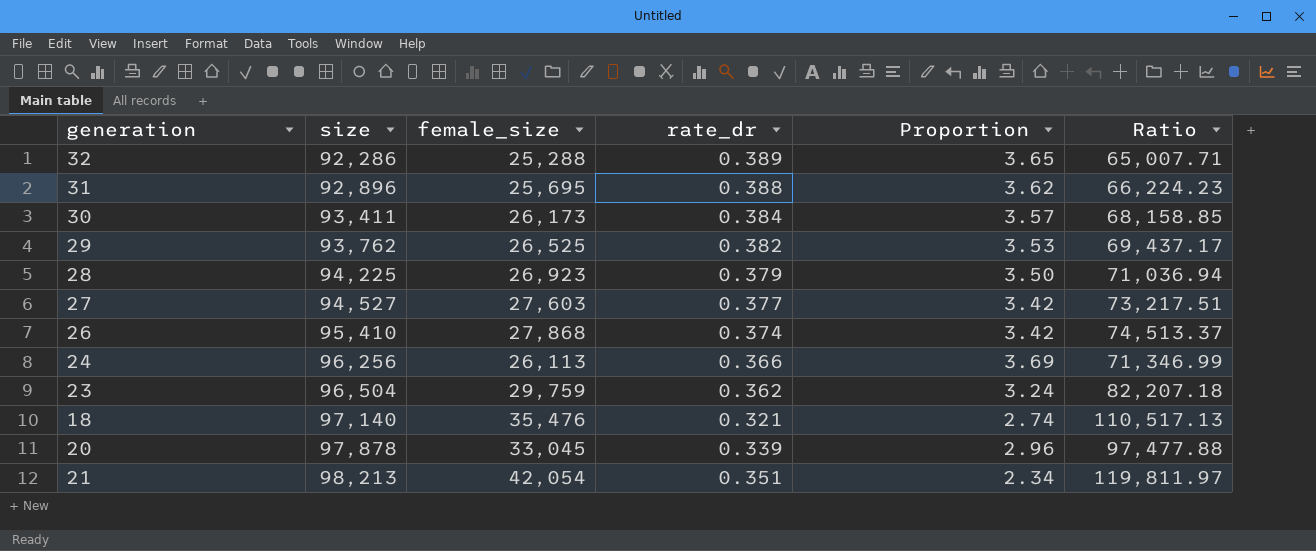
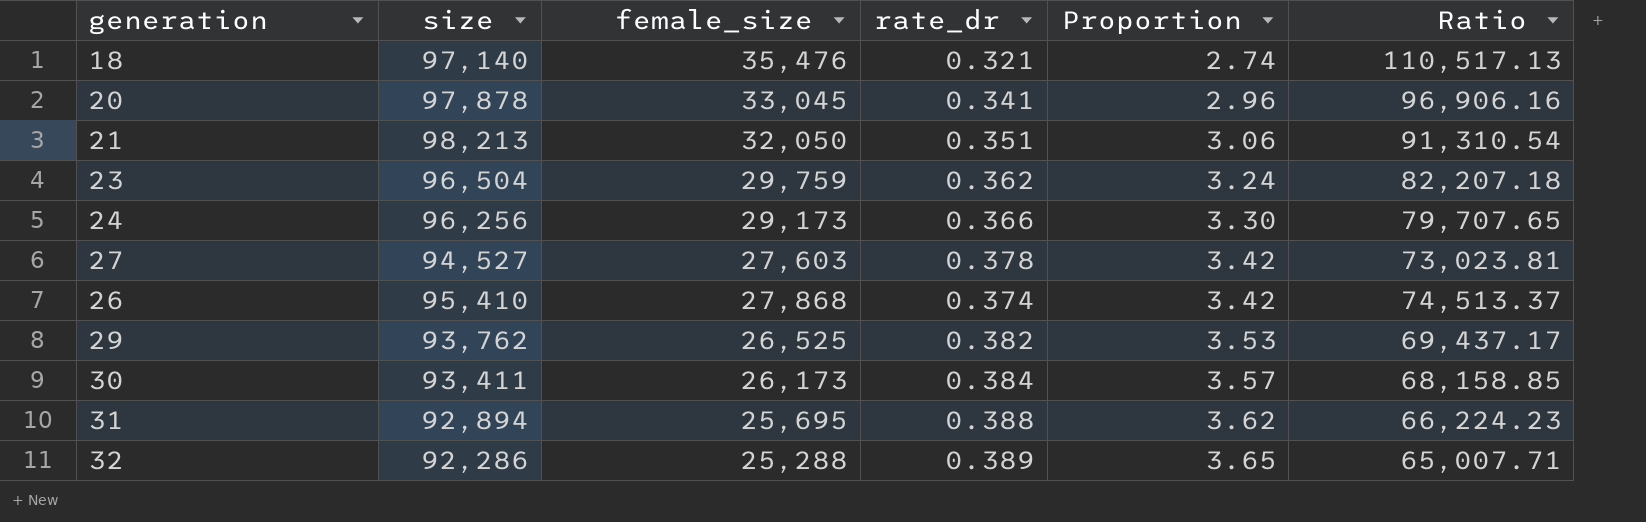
row order: size ascending -> Proportion ascending
row 28: 94,225 | 26,923 | 0.379 | 3.50 | 71,036.94 -> none
20 | rate_dr: 0.339 -> 0.341
20 | Ratio: 97,477.88 -> 96,906.16
21 | female_size: 42,054 -> 32,050
21 | Proportion: 2.34 -> 3.06
21 | Ratio: 119,811.97 -> 91,310.54
24 | female_size: 26,113 -> 29,173
24 | Proportion: 3.69 -> 3.30
24 | Ratio: 71,346.99 -> 79,707.65
27 | rate_dr: 0.377 -> 0.378
27 | Ratio: 73,217.51 -> 73,023.81
31 | size: 92,896 -> 92,894

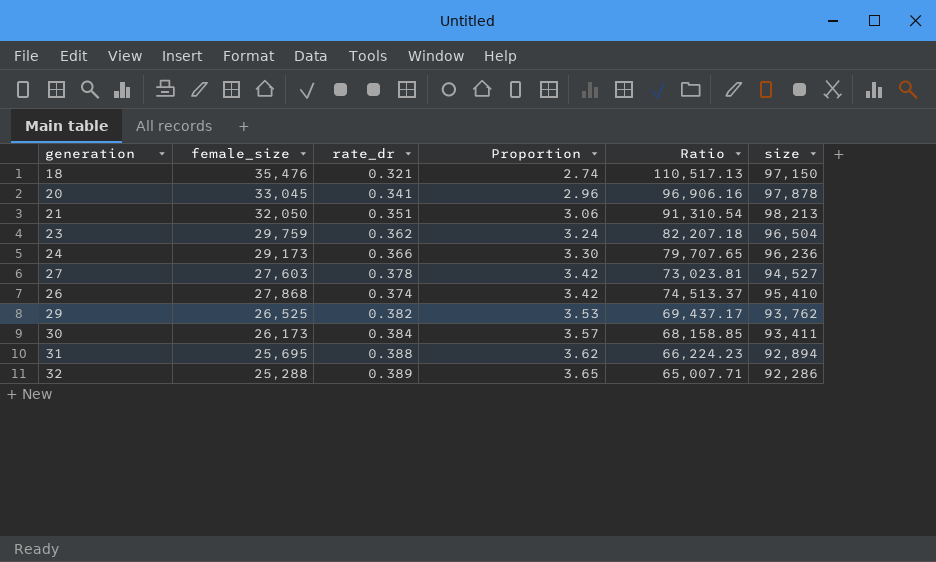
column size | position: 2 -> 6
18 | size: 97,140 -> 97,150
24 | size: 96,256 -> 96,236

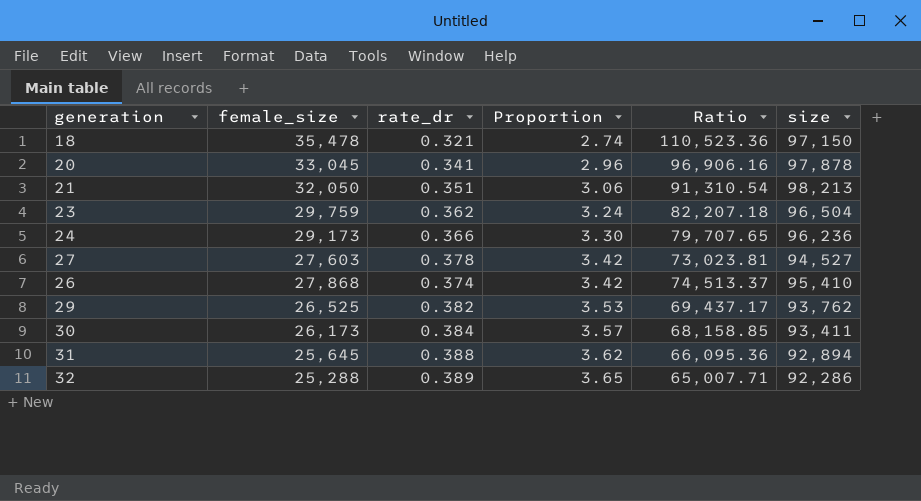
18 | female_size: 35,476 -> 35,478
18 | Ratio: 110,517.13 -> 110,523.36
31 | female_size: 25,695 -> 25,645
31 | Ratio: 66,224.23 -> 66,095.36

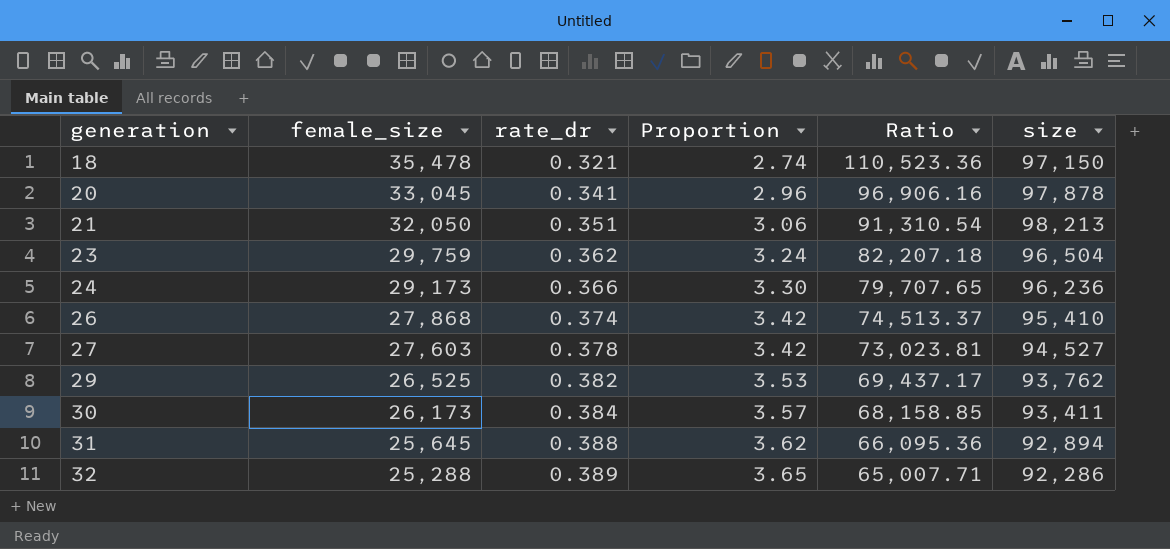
row order: Proportion ascending -> generation ascending

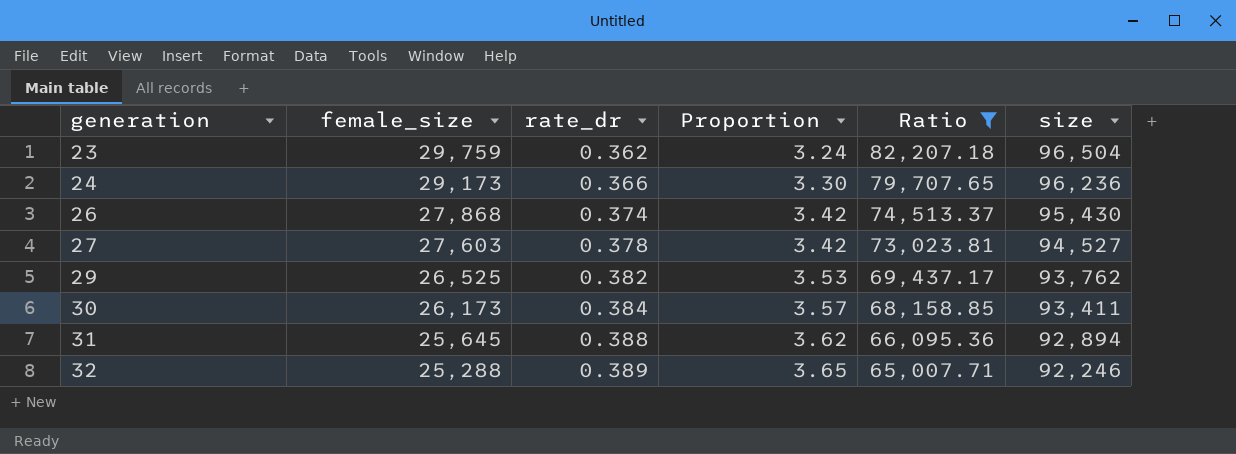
filter: none -> Ratio <= 82,207.18
26 | size: 95,410 -> 95,430
32 | size: 92,286 -> 92,246

